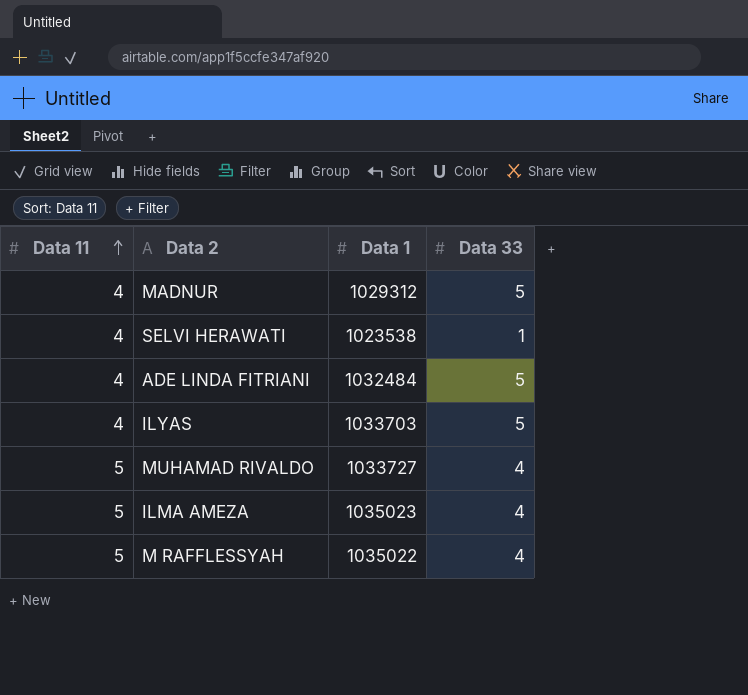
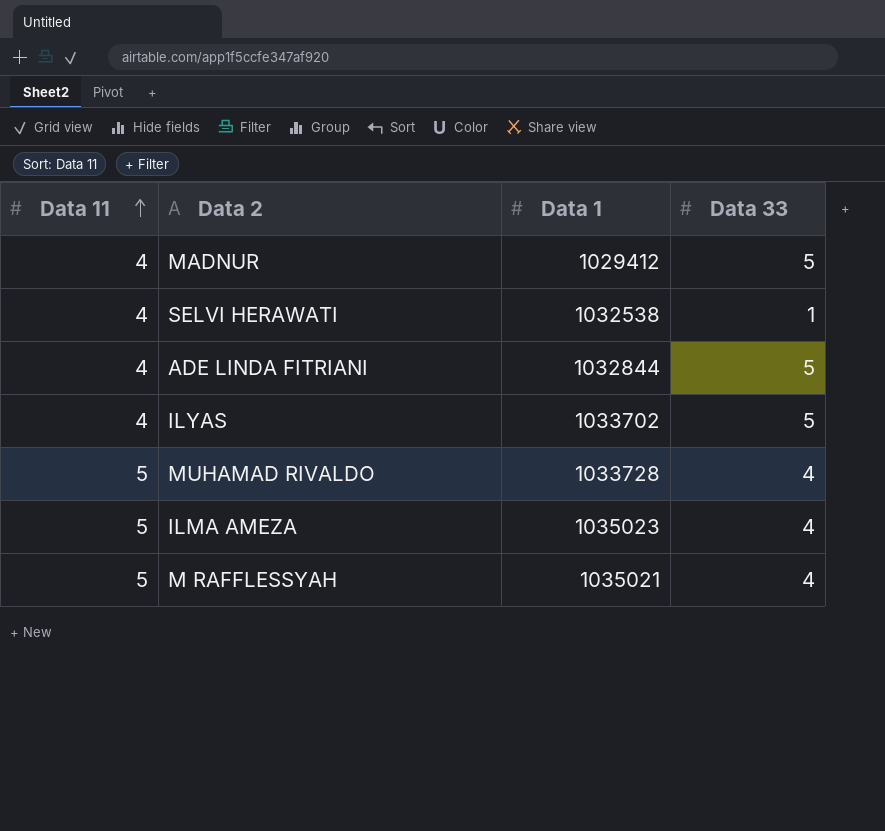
MADNUR | Data 1: 1029312 -> 1029412
SELVI HERAWATI | Data 1: 1023538 -> 1032538
ADE LINDA FITRIANI | Data 1: 1032484 -> 1032844
ILYAS | Data 1: 1033703 -> 1033702
MUHAMAD RIVALDO | Data 1: 1033727 -> 1033728
M RAFFLESSYAH | Data 1: 1035022 -> 1035021

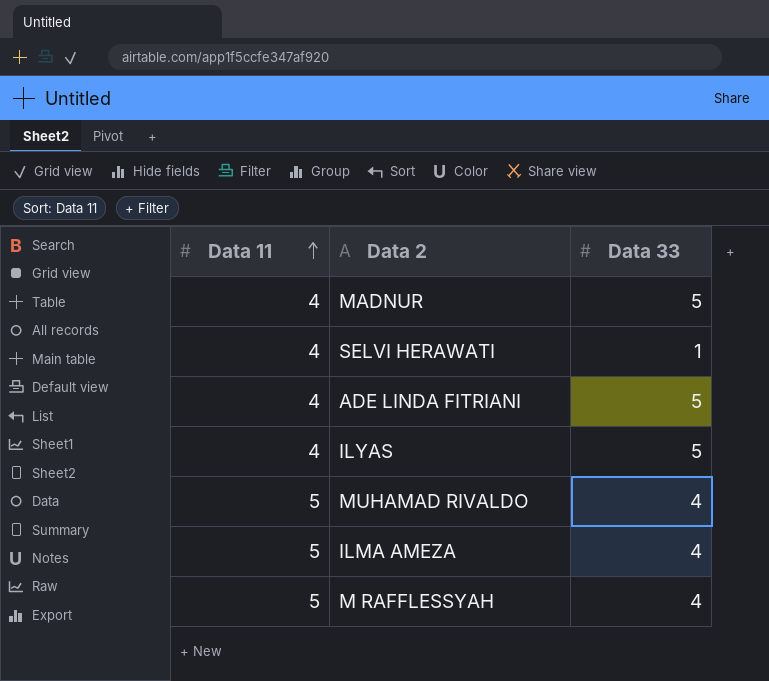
column Data 1 | position: 3 -> none

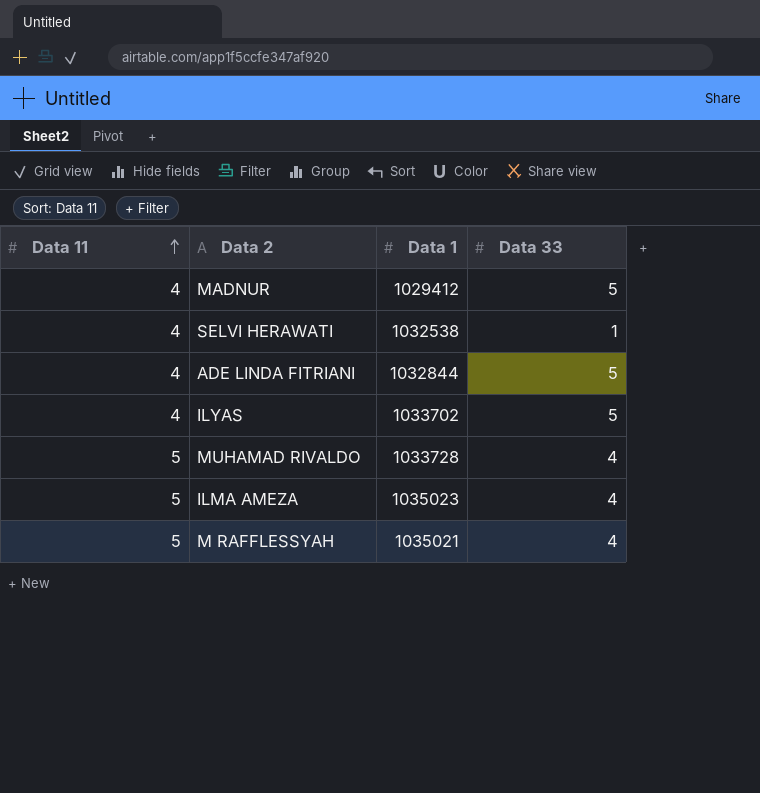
column Data 1 | position: none -> 3

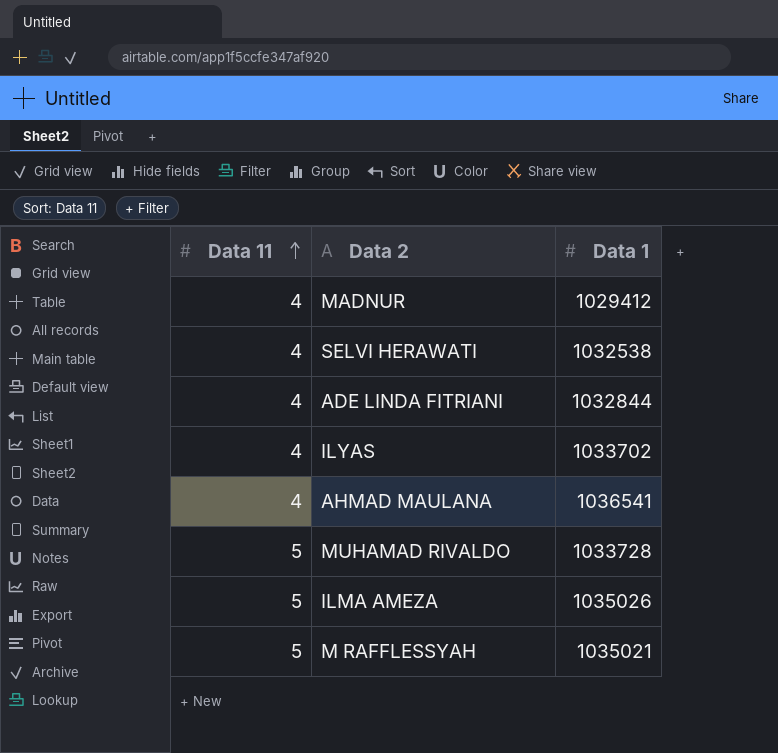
column Data 33 | position: 4 -> none
row AHMAD MAULANA: none -> 4 | 1036541
ILMA AMEZA | Data 1: 1035023 -> 1035026

